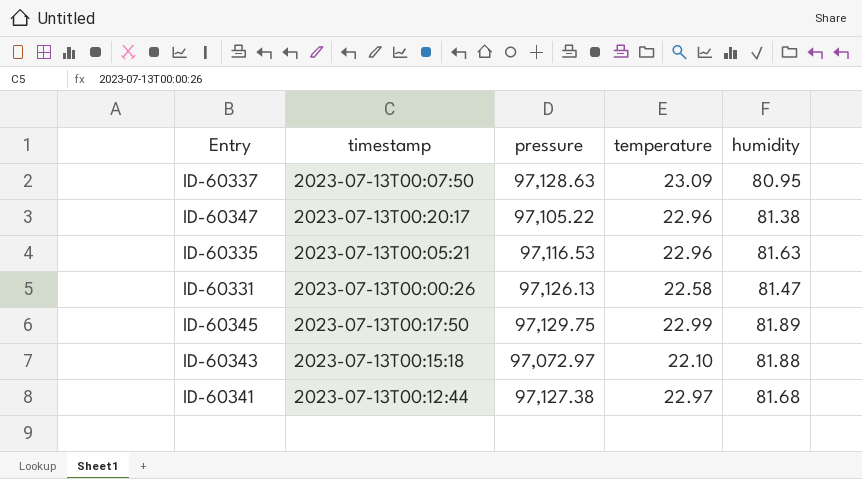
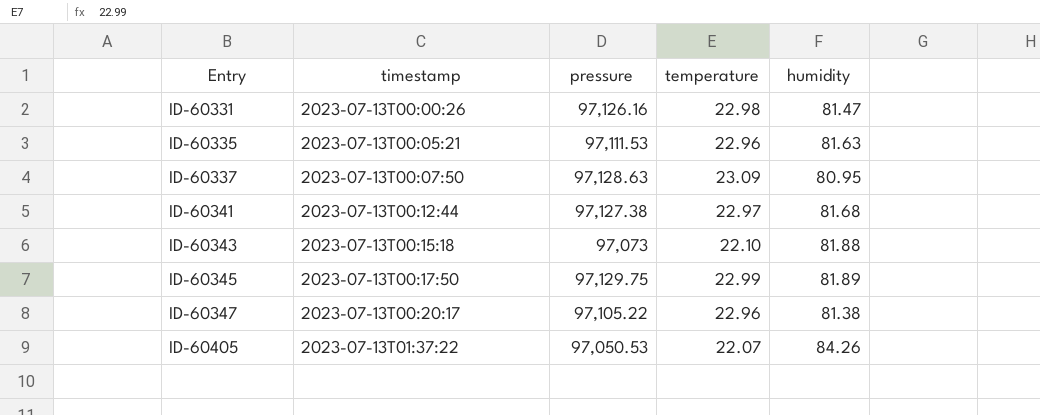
row order: none -> Entry ascending
ID-60331 | pressure: 97,126.13 -> 97,126.16
ID-60331 | temperature: 22.58 -> 22.98
ID-60335 | pressure: 97,116.53 -> 97,111.53
ID-60343 | pressure: 97,072.97 -> 97,073
row ID-60405: none -> 2023-07-13T01:37:22 | 97,050.53 | 22.07 | 84.26

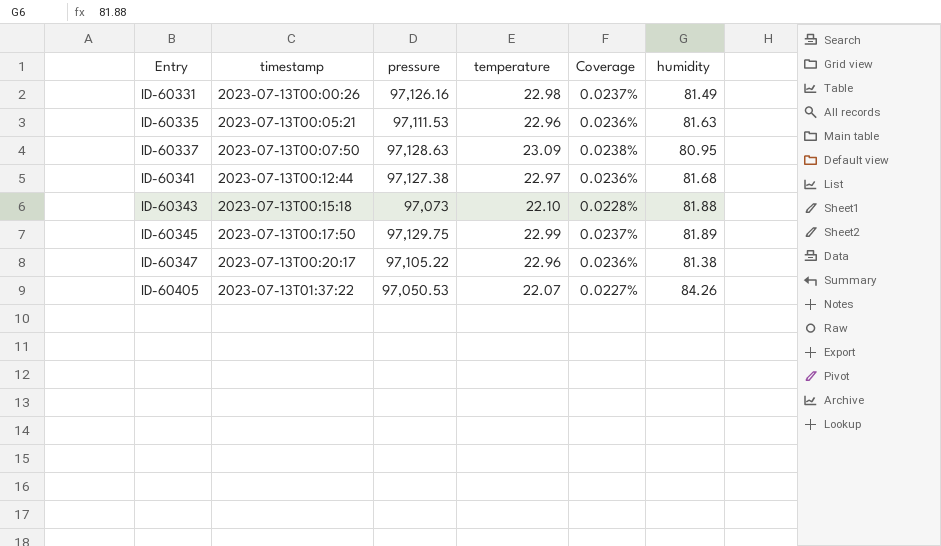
column Coverage | formula: none -> [temperature] / [pressure]
ID-60331 | humidity: 81.47 -> 81.49

